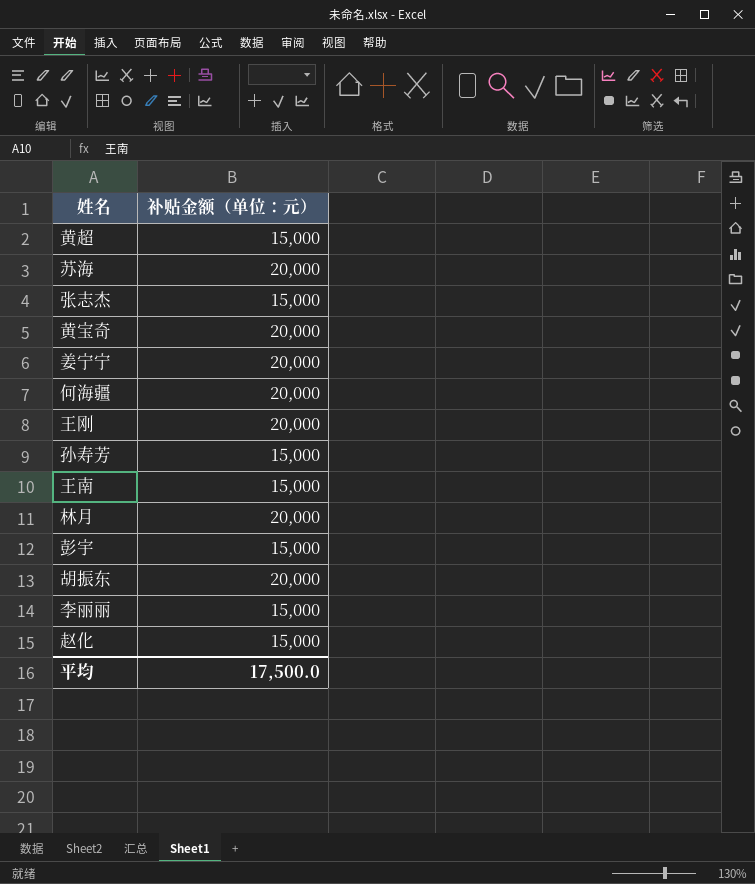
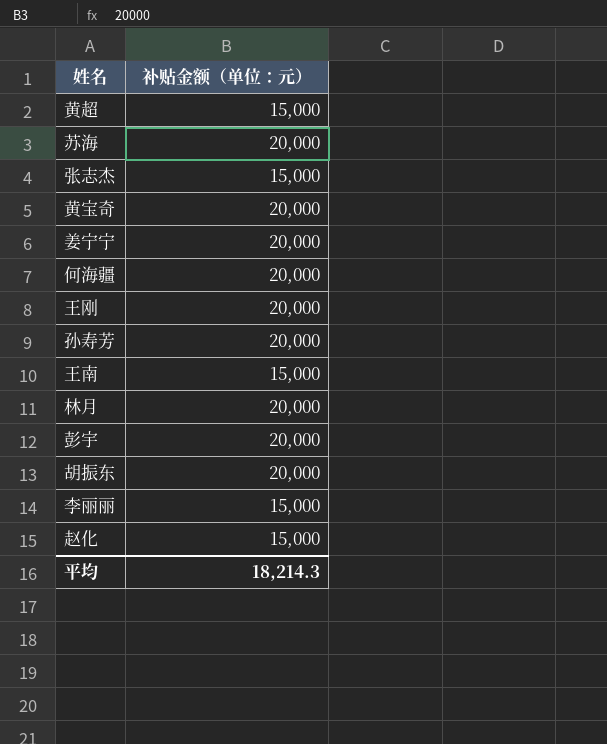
孙寿芳 | 补贴金额（单位：元）: 15,000 -> 20,000
彭宇 | 补贴金额（单位：元）: 15,000 -> 20,000
平均 | 补贴金额（单位：元）: 17,500.0 -> 18,214.3

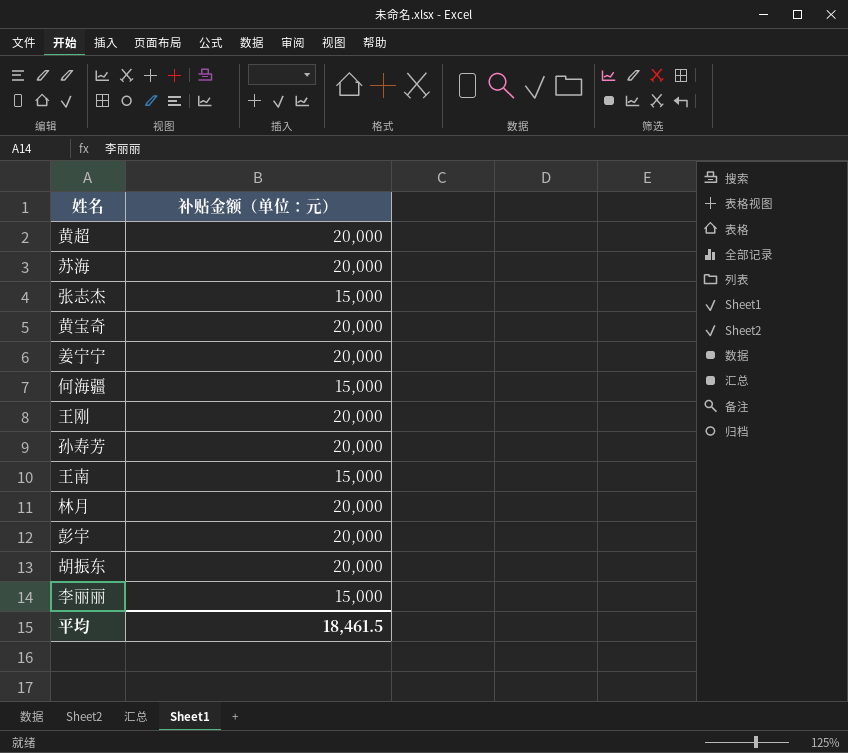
row 赵化: 15,000 -> none
黄超 | 补贴金额（单位：元）: 15,000 -> 20,000
何海疆 | 补贴金额（单位：元）: 20,000 -> 15,000
平均 | 补贴金额（单位：元）: 18,214.3 -> 18,461.5

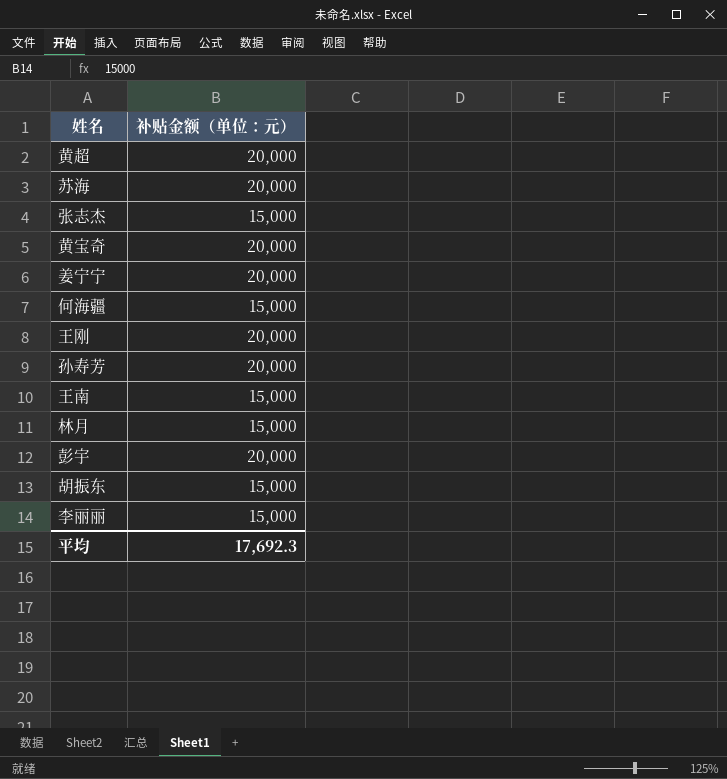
林月 | 补贴金额（单位：元）: 20,000 -> 15,000
胡振东 | 补贴金额（单位：元）: 20,000 -> 15,000
平均 | 补贴金额（单位：元）: 18,461.5 -> 17,692.3

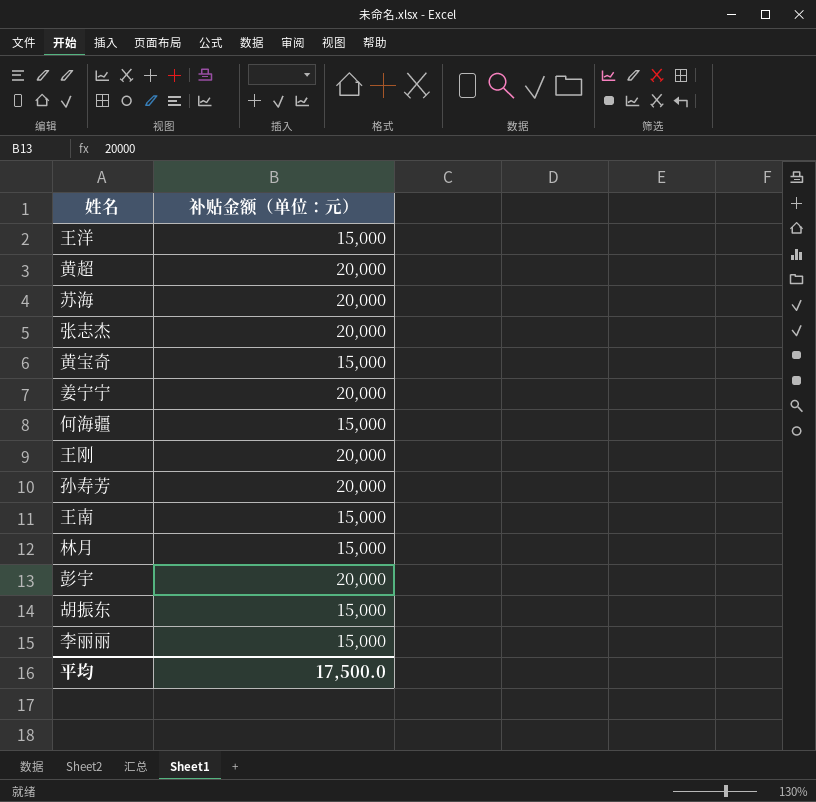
row 王洋: none -> 15,000
张志杰 | 补贴金额（单位：元）: 15,000 -> 20,000
黄宝奇 | 补贴金额（单位：元）: 20,000 -> 15,000
平均 | 补贴金额（单位：元）: 17,692.3 -> 17,500.0

